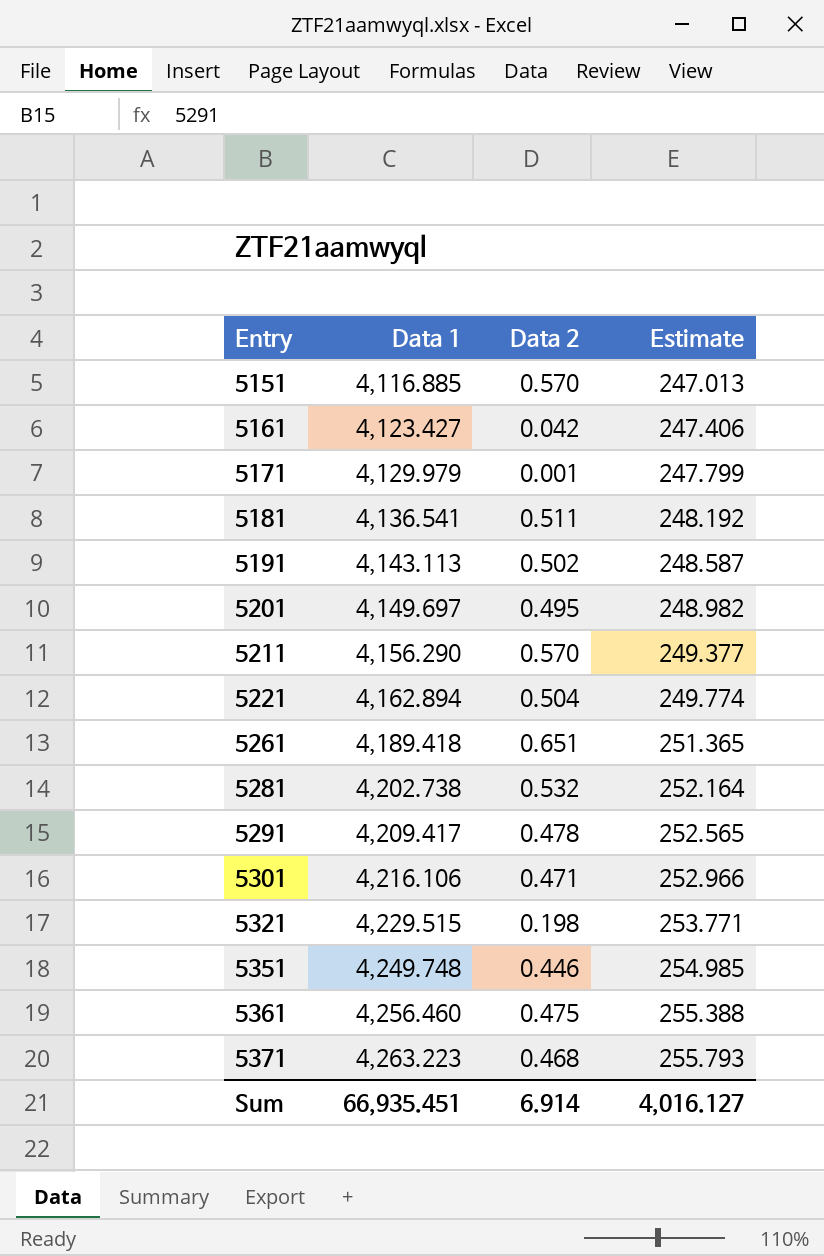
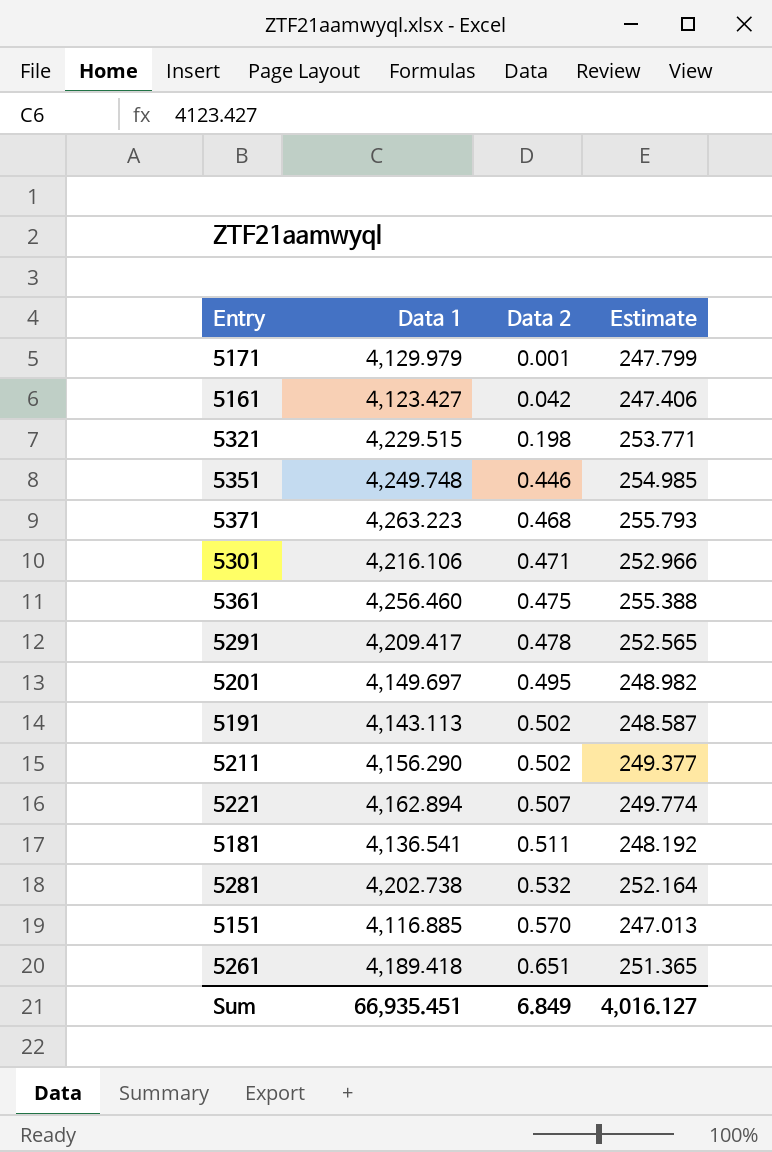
row order: Entry ascending -> Data 2 ascending
5211 | Data 2: 0.570 -> 0.502
5221 | Data 2: 0.504 -> 0.507
Sum | Data 2: 6.914 -> 6.849

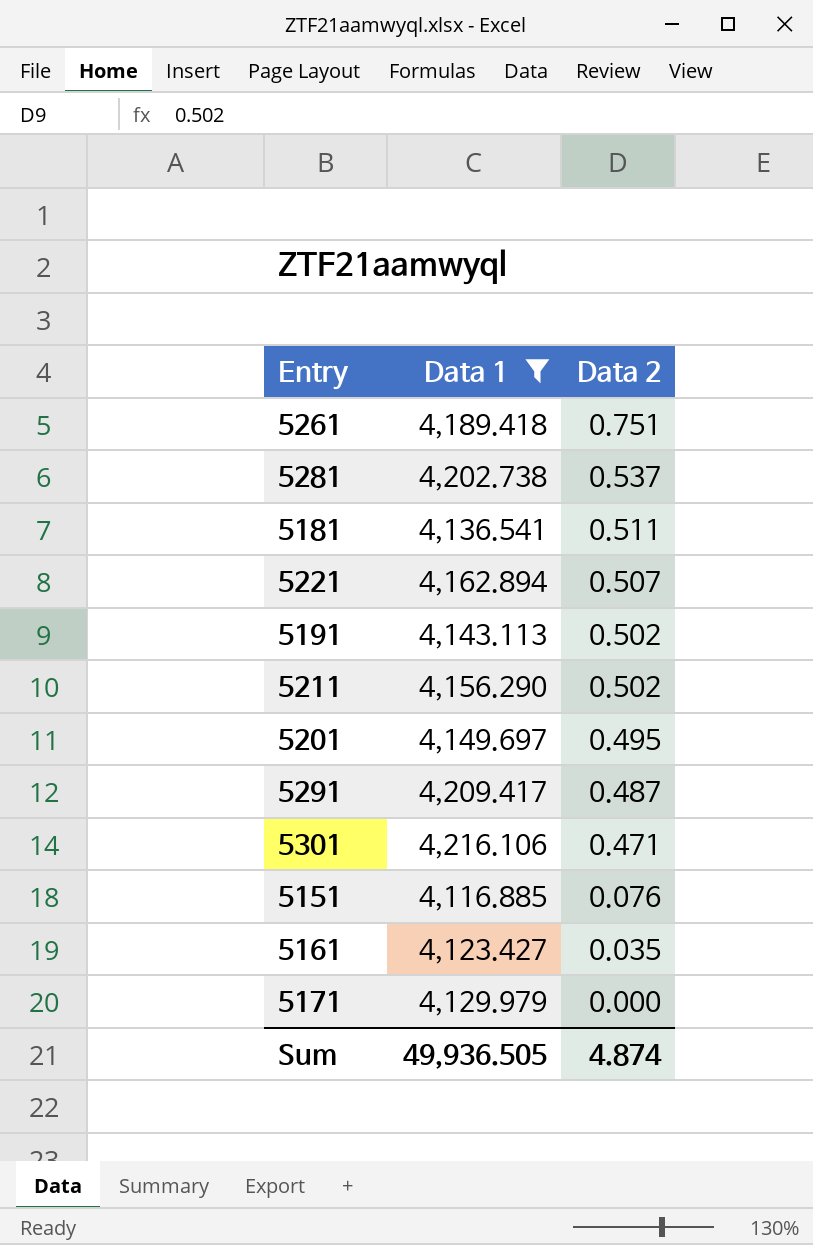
filter: none -> Data 1 <= 4,216.106
row order: Data 2 ascending -> Data 2 descending
column Estimate | formula: [Data 1] * 0.06 -> none
5261 | Data 2: 0.651 -> 0.751
5281 | Data 2: 0.532 -> 0.537
5291 | Data 2: 0.478 -> 0.487
5151 | Data 2: 0.570 -> 0.076
5161 | Data 2: 0.042 -> 0.035
5171 | Data 2: 0.001 -> 0.000
Sum | Data 1: 66,935.451 -> 49,936.505
Sum | Data 2: 6.849 -> 4.874

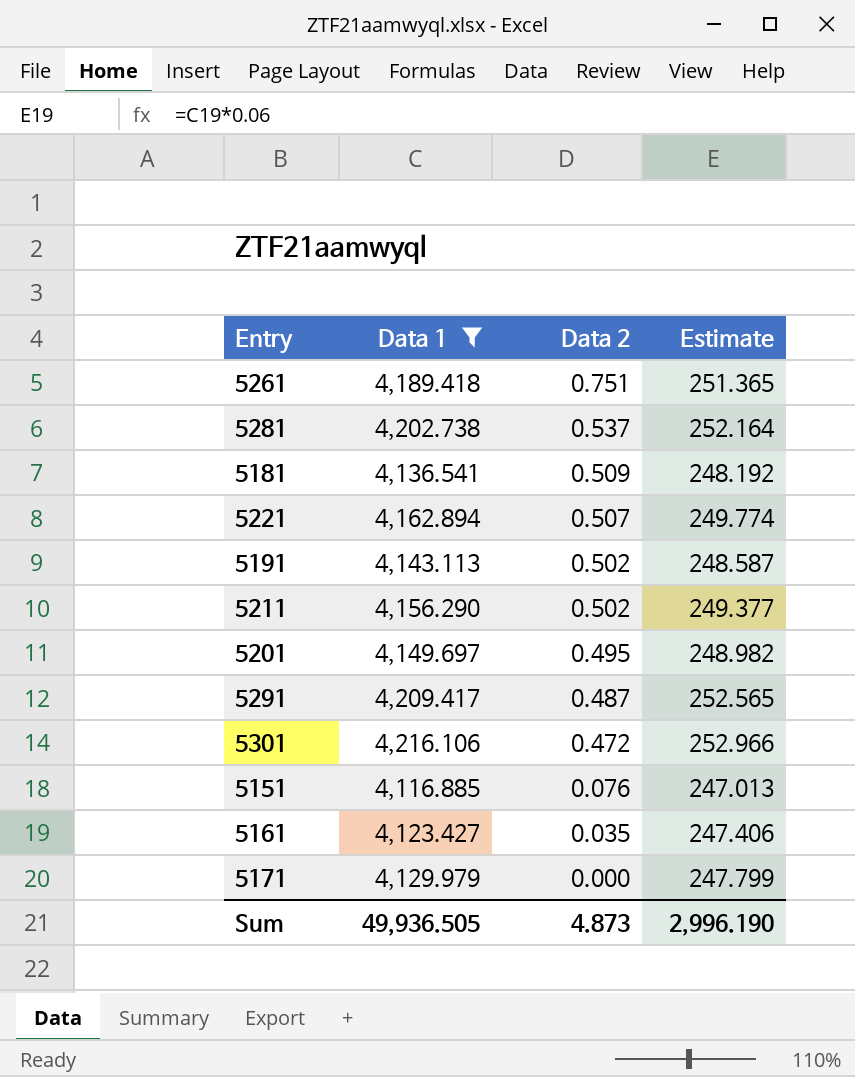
column Estimate | formula: none -> [Data 1] * 0.06
5181 | Data 2: 0.511 -> 0.509
5301 | Data 2: 0.471 -> 0.472
Sum | Data 2: 4.874 -> 4.873

